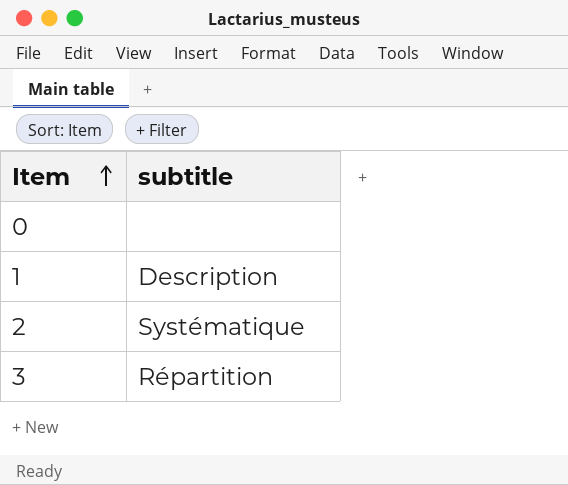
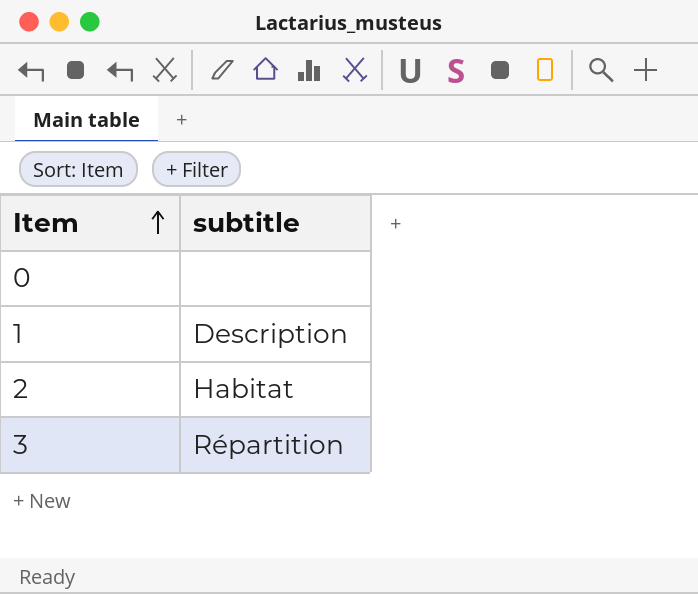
2 | subtitle: Systématique -> Habitat

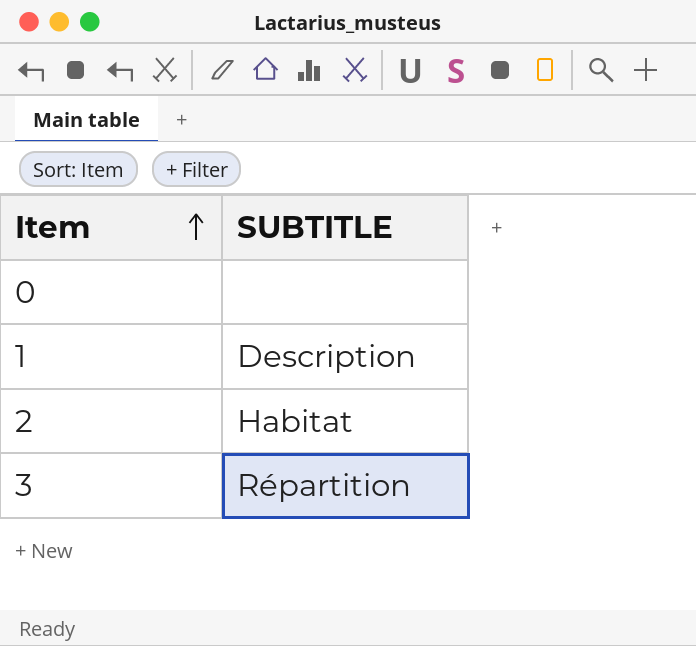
column name: subtitle -> SUBTITLE

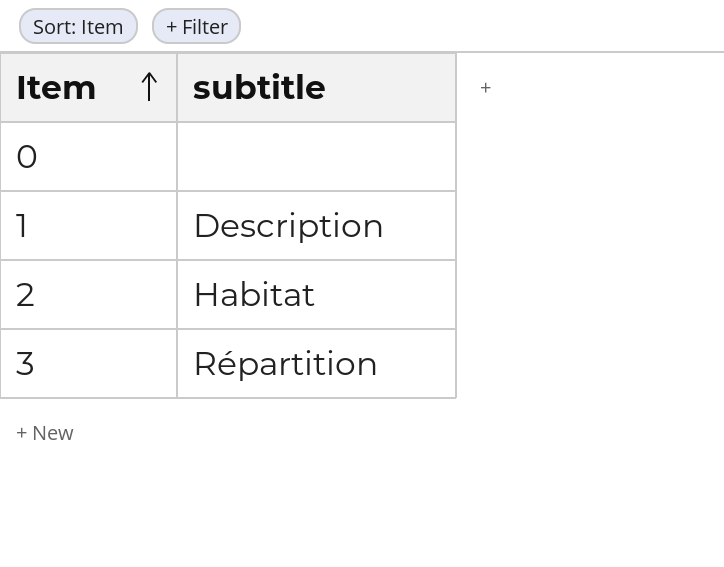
column name: SUBTITLE -> subtitle

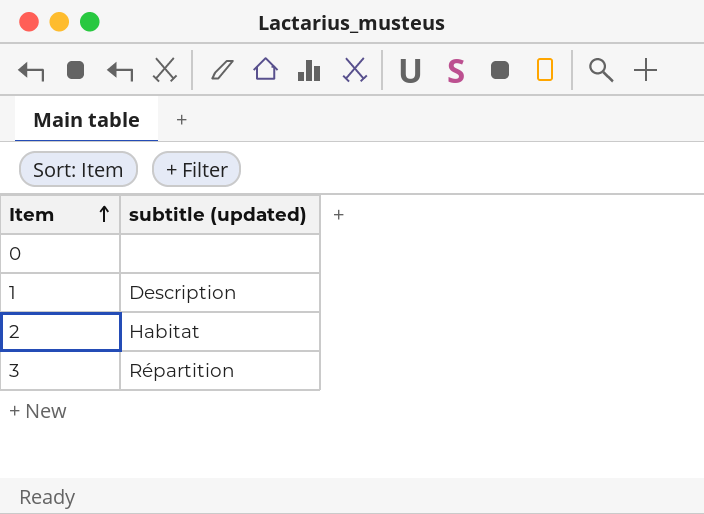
column name: subtitle -> subtitle (updated)

